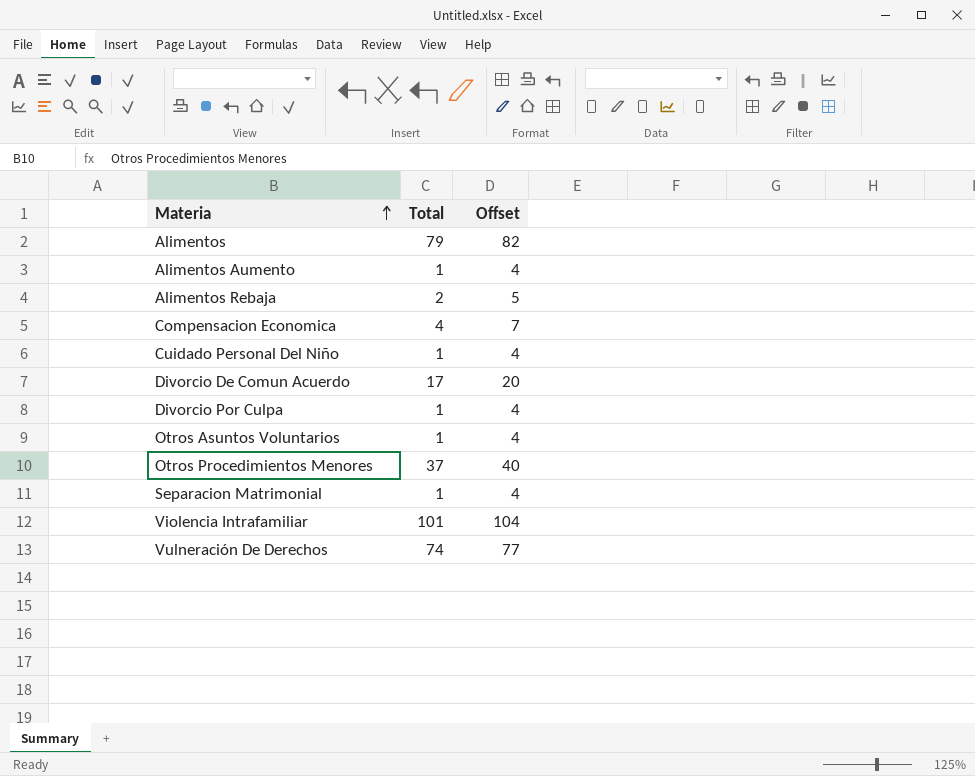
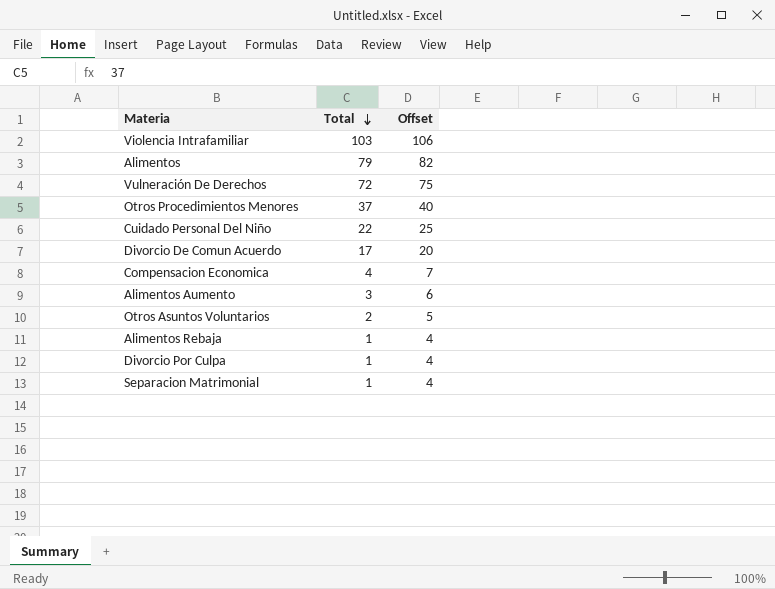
row order: Materia ascending -> Total descending
Violencia Intrafamiliar | Total: 101 -> 103
Violencia Intrafamiliar | Offset: 104 -> 106
Vulneración De Derechos | Total: 74 -> 72
Vulneración De Derechos | Offset: 77 -> 75
Cuidado Personal Del Niño | Total: 1 -> 22
Cuidado Personal Del Niño | Offset: 4 -> 25
Alimentos Aumento | Total: 1 -> 3
Alimentos Aumento | Offset: 4 -> 6
Otros Asuntos Voluntarios | Total: 1 -> 2
Otros Asuntos Voluntarios | Offset: 4 -> 5
Alimentos Rebaja | Total: 2 -> 1
Alimentos Rebaja | Offset: 5 -> 4

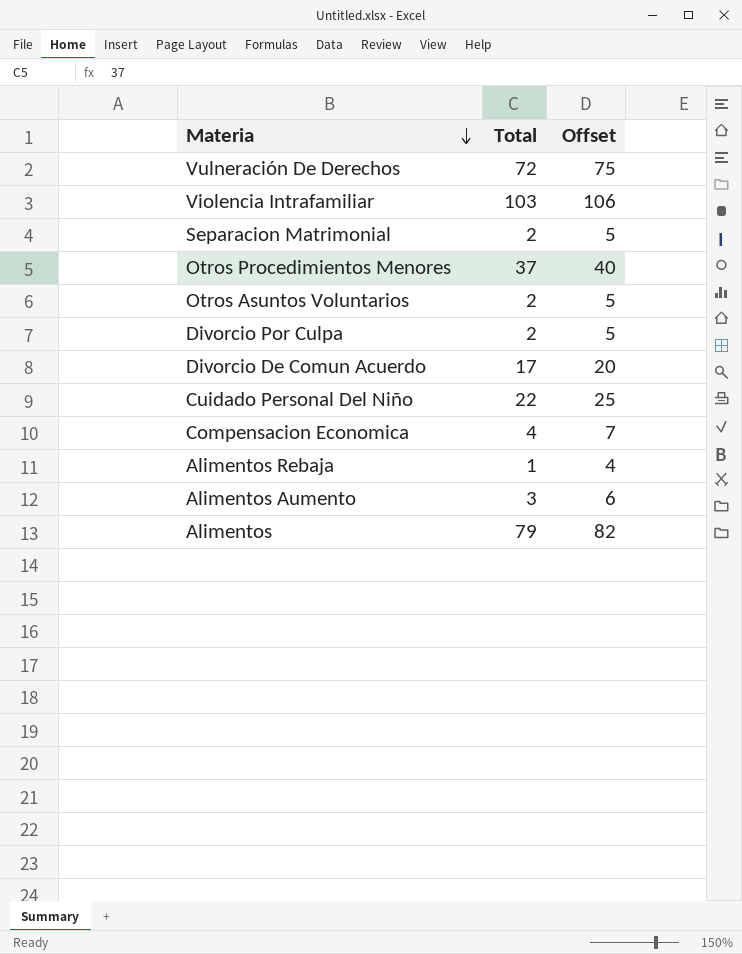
row order: Total descending -> Materia descending
Separacion Matrimonial | Total: 1 -> 2
Separacion Matrimonial | Offset: 4 -> 5
Divorcio Por Culpa | Total: 1 -> 2
Divorcio Por Culpa | Offset: 4 -> 5

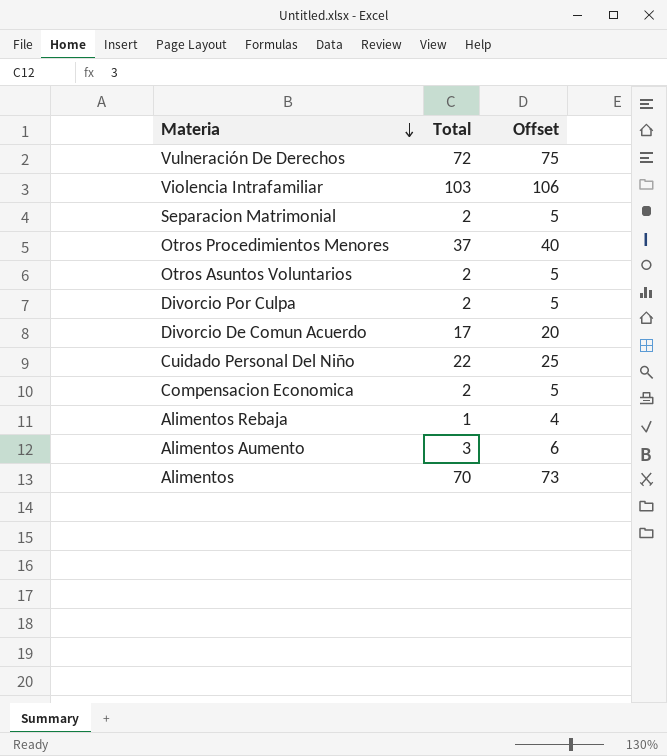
Compensacion Economica | Total: 4 -> 2
Compensacion Economica | Offset: 7 -> 5
Alimentos | Total: 79 -> 70
Alimentos | Offset: 82 -> 73

